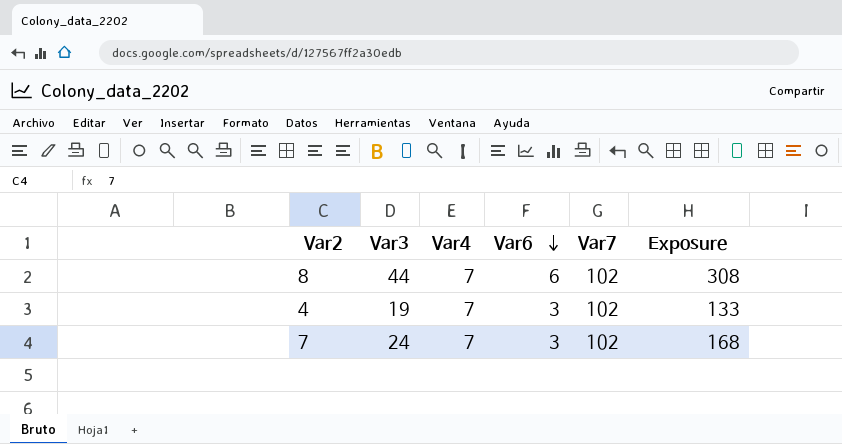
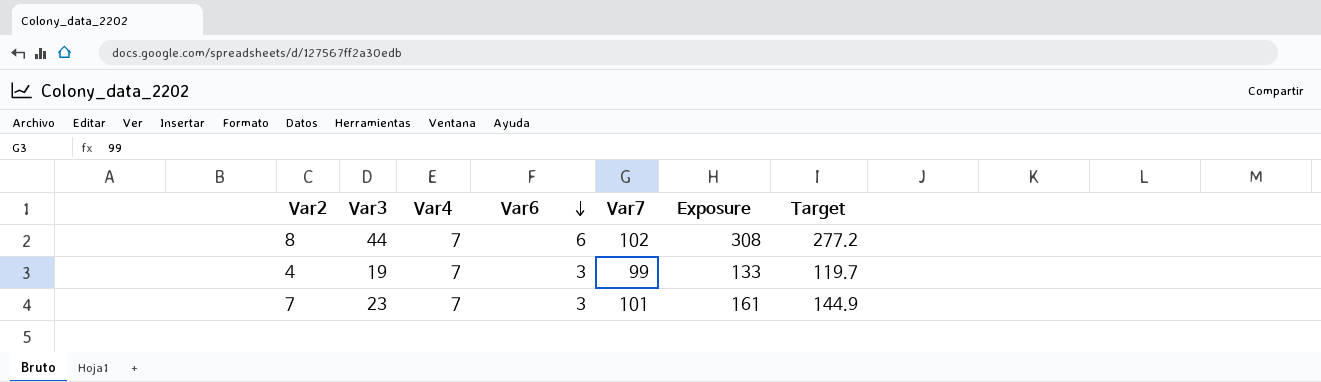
column Target | formula: none -> [Exposure] * 0.9
4 | Var7: 102 -> 99
7 | Var3: 24 -> 23
7 | Var7: 102 -> 101
7 | Exposure: 168 -> 161

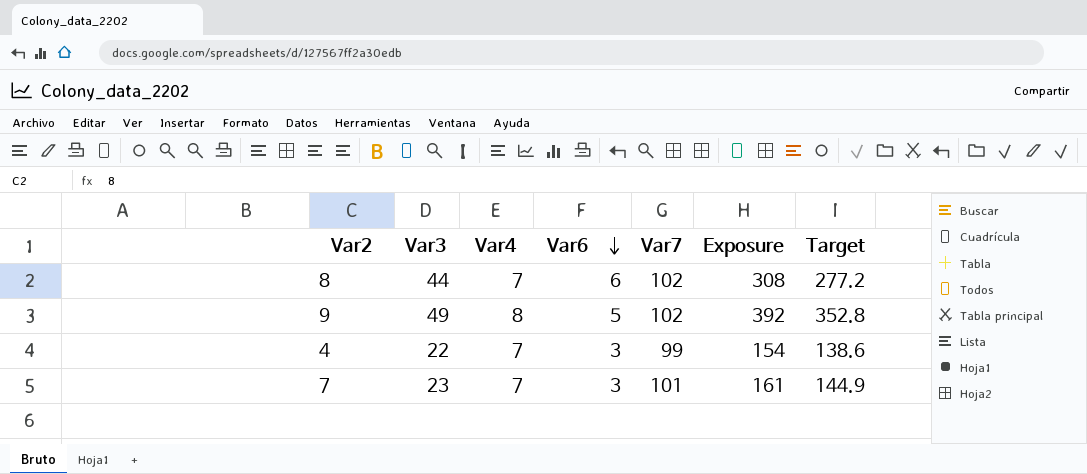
row 9: none -> 49 | 8 | 5 | 102 | 392 | 352.8
4 | Var3: 19 -> 22
4 | Exposure: 133 -> 154
4 | Target: 119.7 -> 138.6

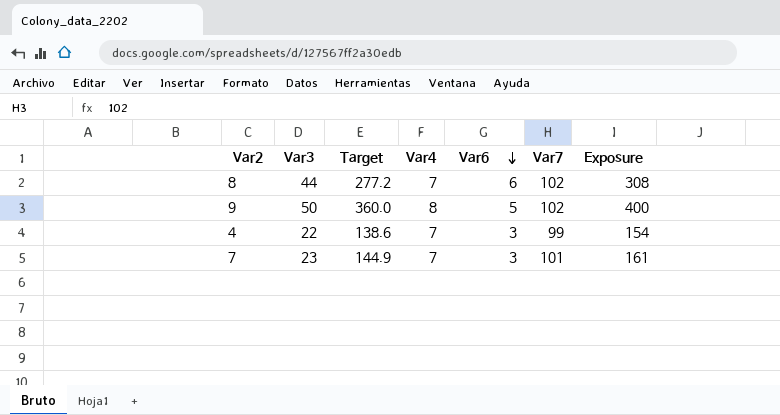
column Target | position: 7 -> 3
9 | Var3: 49 -> 50
9 | Target: 352.8 -> 360.0
9 | Exposure: 392 -> 400

